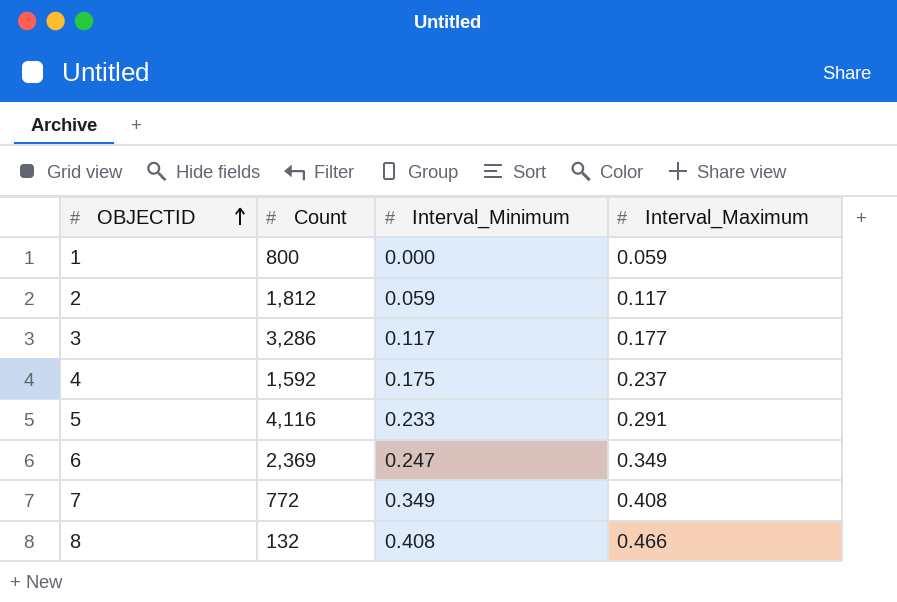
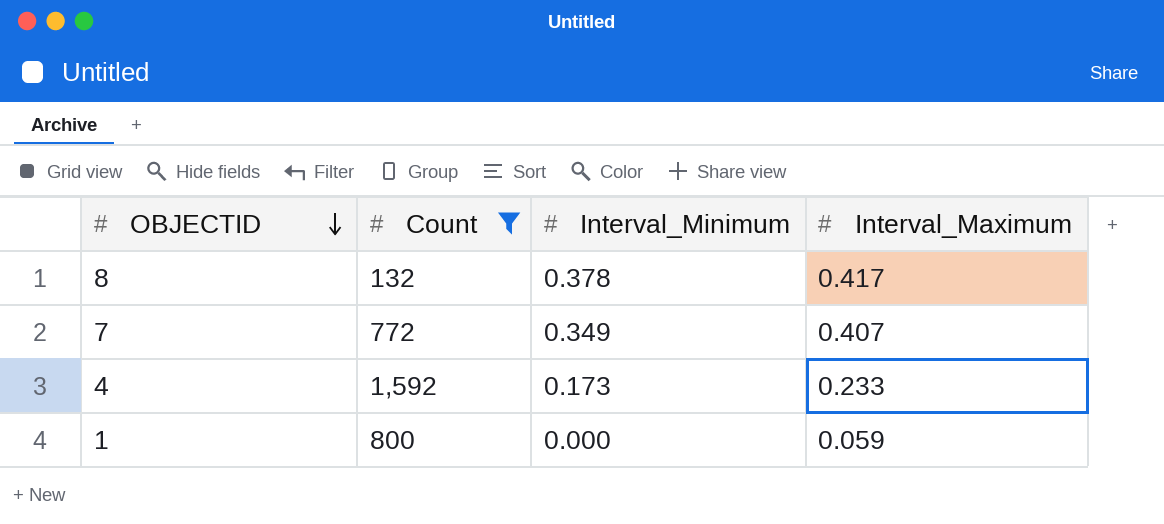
filter: none -> Count <= 1,592
row order: OBJECTID ascending -> OBJECTID descending
8 | Interval_Minimum: 0.408 -> 0.378
8 | Interval_Maximum: 0.466 -> 0.417
7 | Interval_Maximum: 0.408 -> 0.407
4 | Interval_Minimum: 0.175 -> 0.173
4 | Interval_Maximum: 0.237 -> 0.233

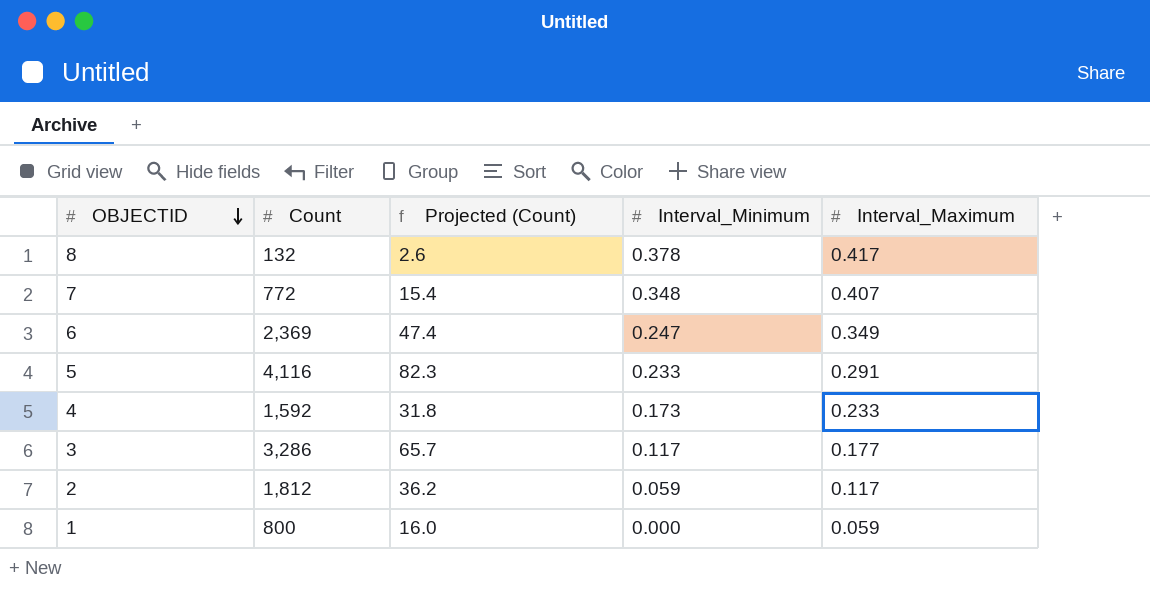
filter: Count <= 1,592 -> none
column Projected (Count) | formula: none -> [Count] * 0.02
7 | Interval_Minimum: 0.349 -> 0.348

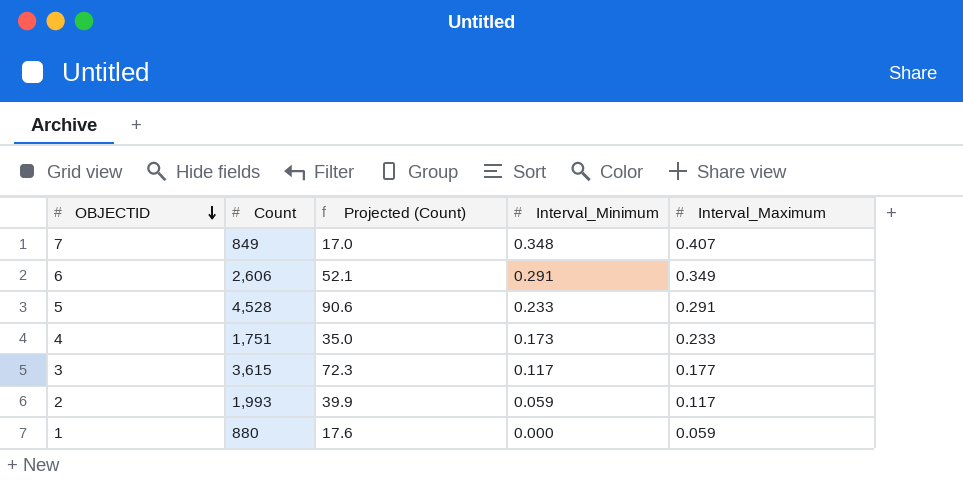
row 8: 132 | 2.6 | 0.378 | 0.417 -> none
7 | Count: 772 -> 849
7 | Projected (Count): 15.4 -> 17.0
6 | Count: 2,369 -> 2,606
6 | Projected (Count): 47.4 -> 52.1
6 | Interval_Minimum: 0.247 -> 0.291
5 | Count: 4,116 -> 4,528
5 | Projected (Count): 82.3 -> 90.6
4 | Count: 1,592 -> 1,751
4 | Projected (Count): 31.8 -> 35.0
3 | Count: 3,286 -> 3,615
3 | Projected (Count): 65.7 -> 72.3
2 | Count: 1,812 -> 1,993
2 | Projected (Count): 36.2 -> 39.9
1 | Count: 800 -> 880
1 | Projected (Count): 16.0 -> 17.6

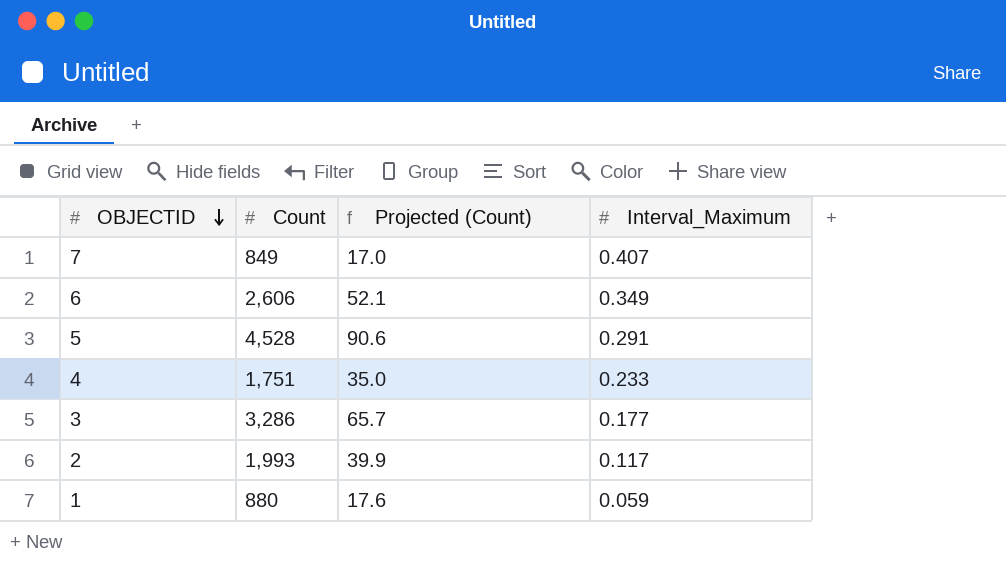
column Interval_Minimum | position: 4 -> none
3 | Count: 3,615 -> 3,286
3 | Projected (Count): 72.3 -> 65.7

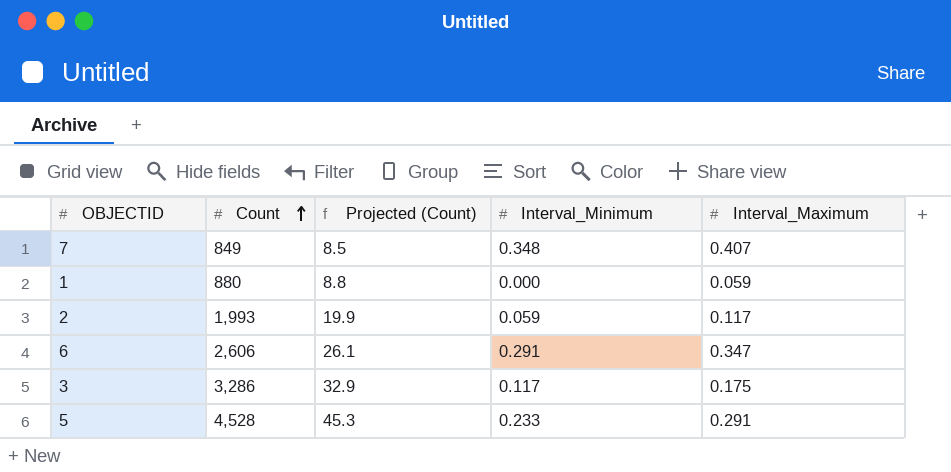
row order: OBJECTID descending -> Count ascending
column Projected (Count) | formula: [Count] * 0.02 -> [Count] * 0.01
column Interval_Minimum | position: none -> 4
row 4: 1,751 | 35.0 | 0.233 -> none
6 | Interval_Maximum: 0.349 -> 0.347
3 | Interval_Maximum: 0.177 -> 0.175

